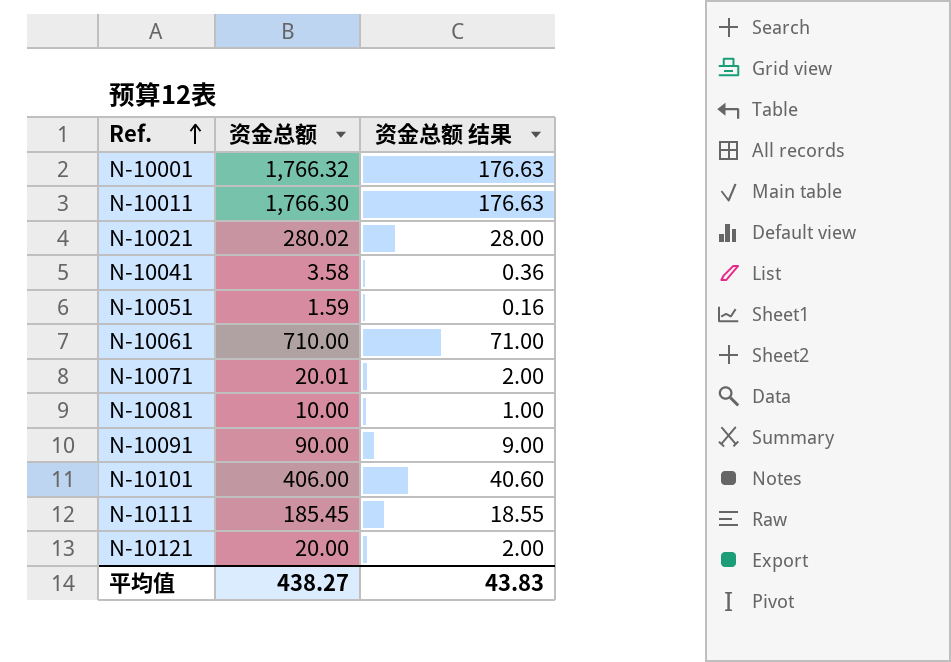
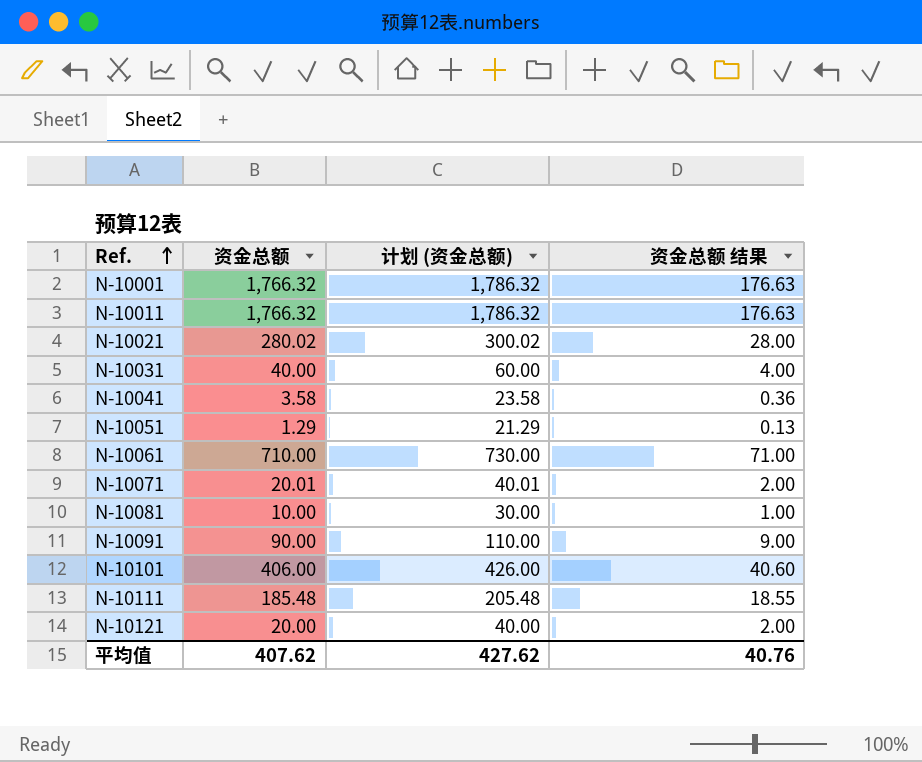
column 计划 (资金总额) | formula: none -> [资金总额] + 20
N-10011 | 资金总额: 1,766.30 -> 1,766.32
row N-10031: none -> 40.00 | 60.00 | 4.00
N-10051 | 资金总额: 1.59 -> 1.29
N-10051 | 资金总额 结果: 0.16 -> 0.13
N-10111 | 资金总额: 185.45 -> 185.48
平均值 | 资金总额: 438.27 -> 407.62
平均值 | 资金总额 结果: 43.83 -> 40.76

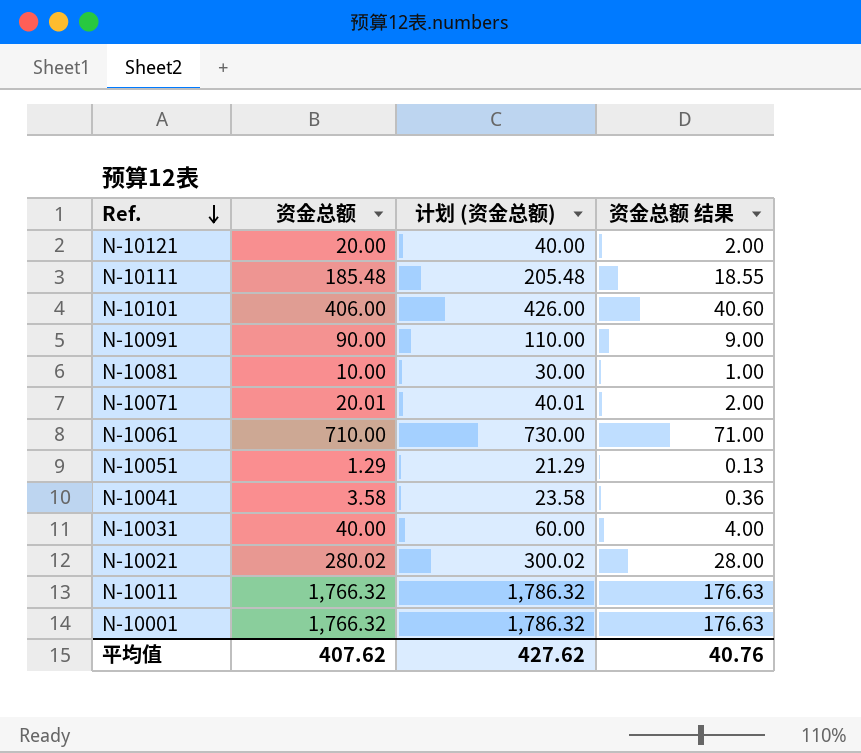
row order: Ref. ascending -> Ref. descending

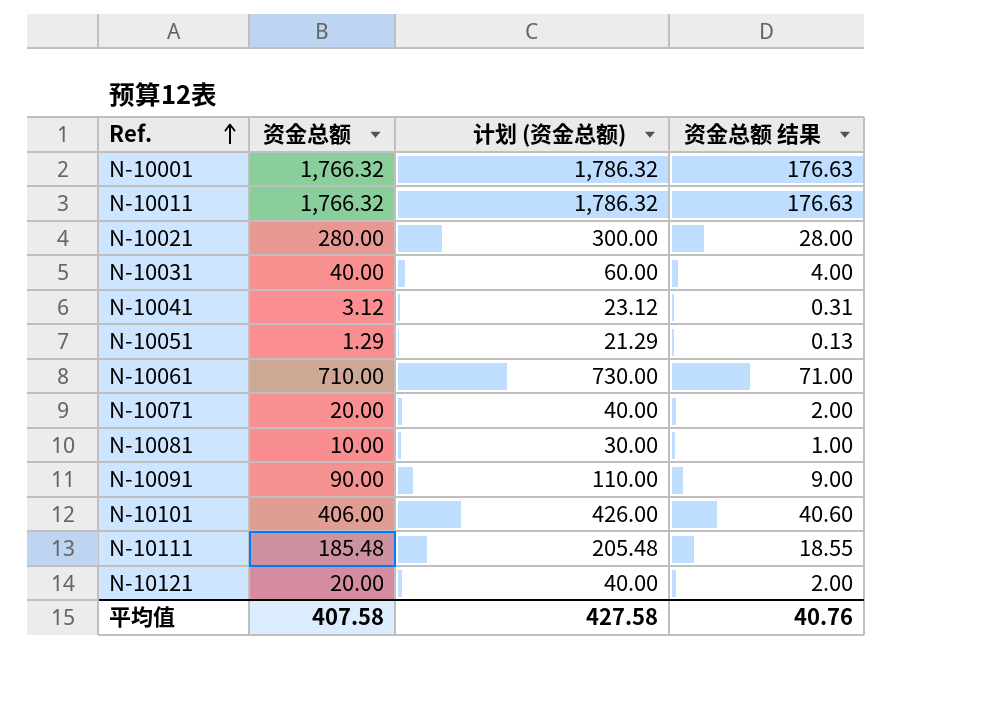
row order: Ref. descending -> Ref. ascending
N-10021 | 资金总额: 280.02 -> 280.00
N-10021 | 计划 (资金总额): 300.02 -> 300.00
N-10041 | 资金总额: 3.58 -> 3.12
N-10041 | 计划 (资金总额): 23.58 -> 23.12
N-10041 | 资金总额 结果: 0.36 -> 0.31
N-10071 | 资金总额: 20.01 -> 20.00
N-10071 | 计划 (资金总额): 40.01 -> 40.00
平均值 | 资金总额: 407.62 -> 407.58
平均值 | 计划 (资金总额): 427.62 -> 427.58

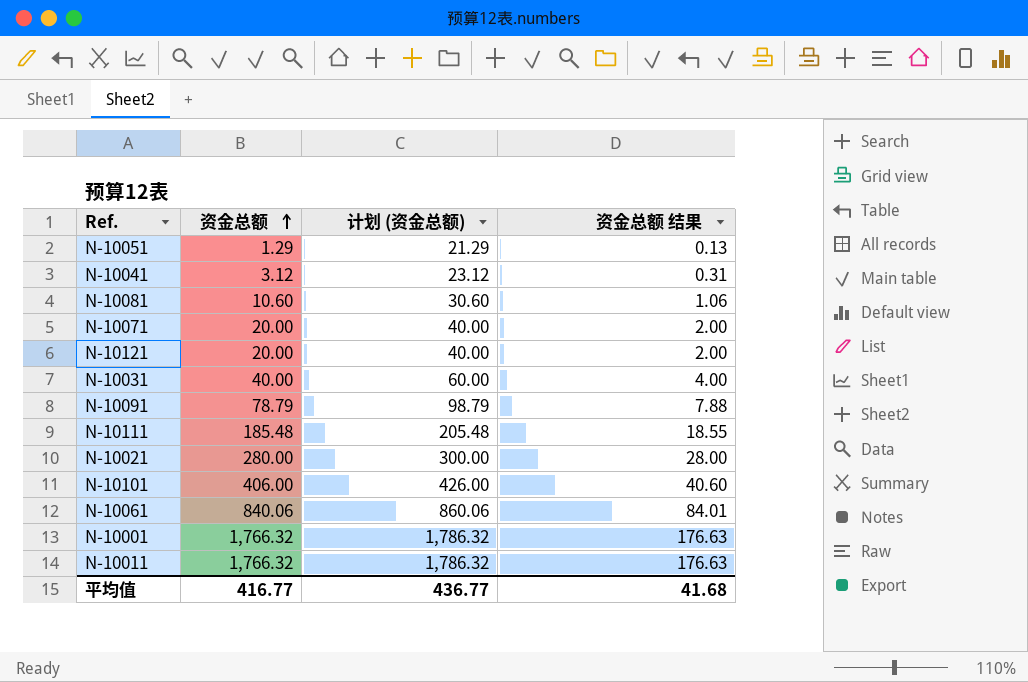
row order: Ref. ascending -> 资金总额 ascending
N-10081 | 资金总额: 10.00 -> 10.60
N-10081 | 计划 (资金总额): 30.00 -> 30.60
N-10081 | 资金总额 结果: 1.00 -> 1.06
N-10091 | 资金总额: 90.00 -> 78.79
N-10091 | 计划 (资金总额): 110.00 -> 98.79
N-10091 | 资金总额 结果: 9.00 -> 7.88
N-10061 | 资金总额: 710.00 -> 840.06
N-10061 | 计划 (资金总额): 730.00 -> 860.06
N-10061 | 资金总额 结果: 71.00 -> 84.01
平均值 | 资金总额: 407.58 -> 416.77
平均值 | 计划 (资金总额): 427.58 -> 436.77
平均值 | 资金总额 结果: 40.76 -> 41.68

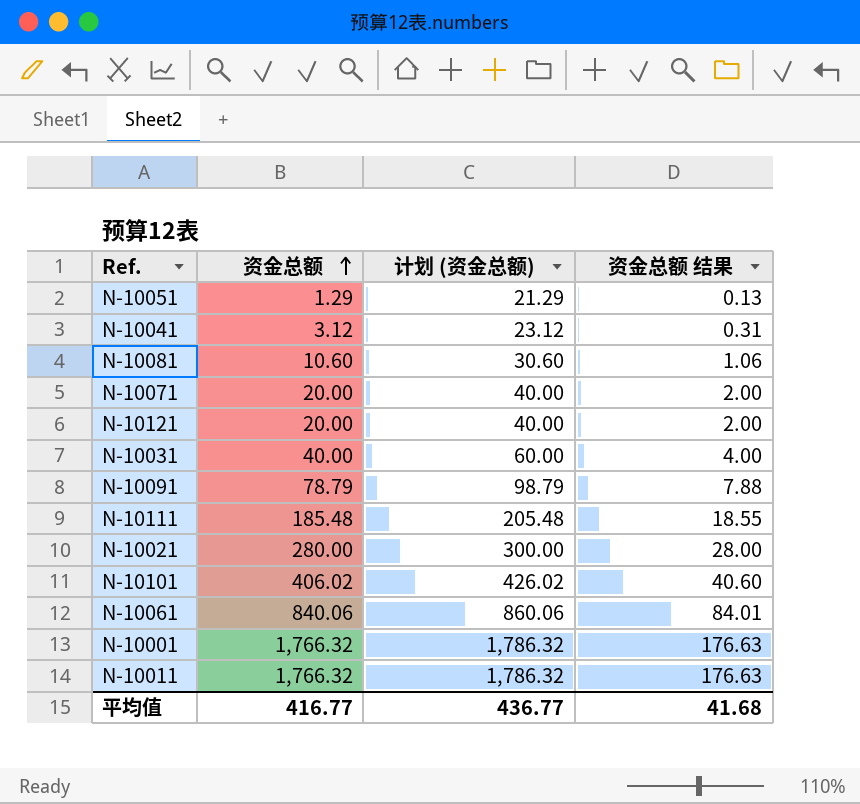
N-10101 | 资金总额: 406.00 -> 406.02
N-10101 | 计划 (资金总额): 426.00 -> 426.02

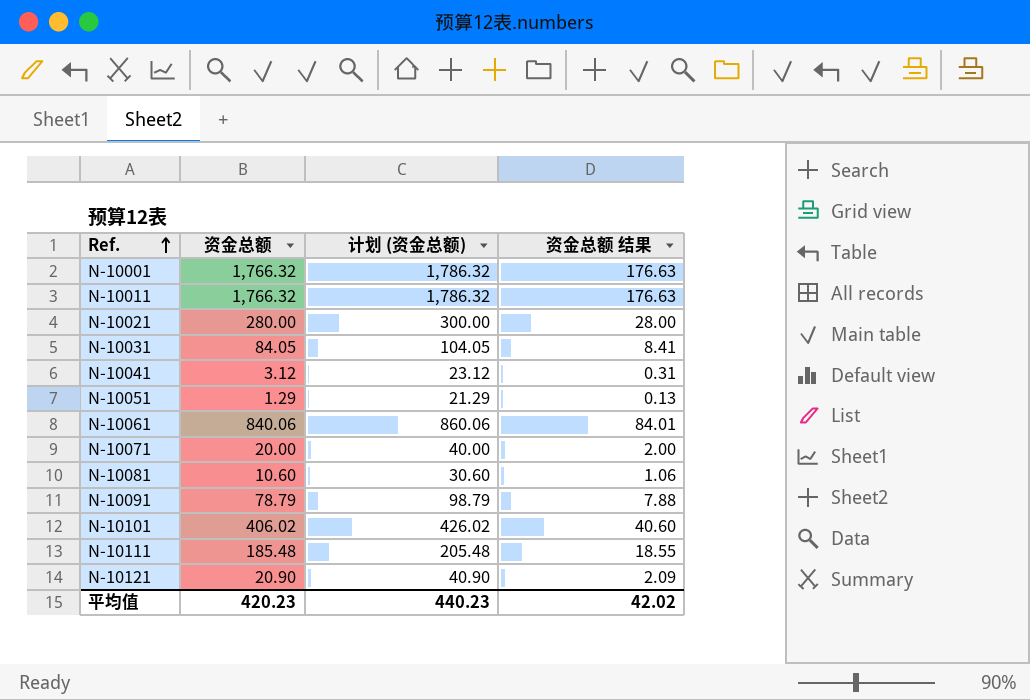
row order: 资金总额 ascending -> Ref. ascending
N-10031 | 资金总额: 40.00 -> 84.05
N-10031 | 计划 (资金总额): 60.00 -> 104.05
N-10031 | 资金总额 结果: 4.00 -> 8.41
N-10121 | 资金总额: 20.00 -> 20.90
N-10121 | 计划 (资金总额): 40.00 -> 40.90
N-10121 | 资金总额 结果: 2.00 -> 2.09
平均值 | 资金总额: 416.77 -> 420.23
平均值 | 计划 (资金总额): 436.77 -> 440.23
平均值 | 资金总额 结果: 41.68 -> 42.02

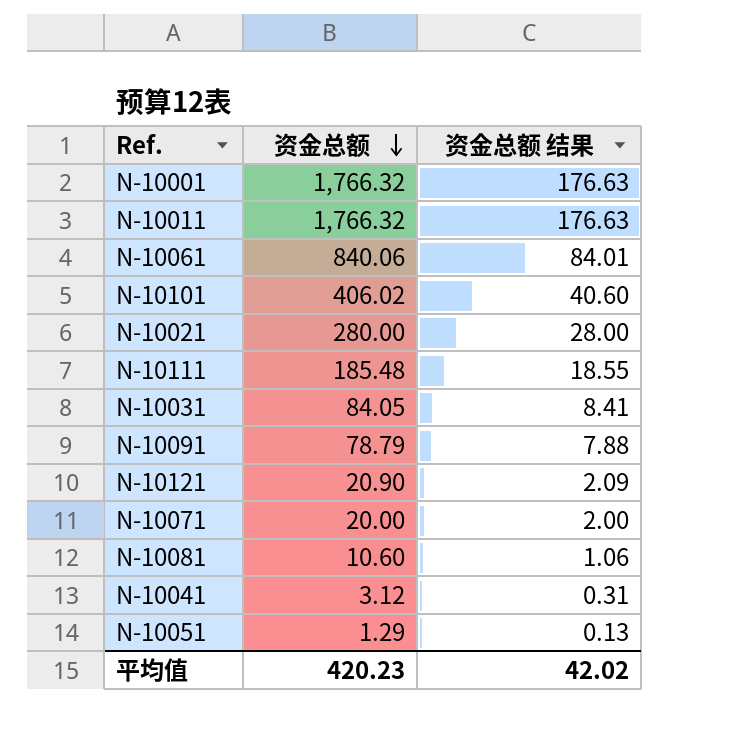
row order: Ref. ascending -> 资金总额 descending
column 计划 (资金总额) | formula: [资金总额] + 20 -> none

